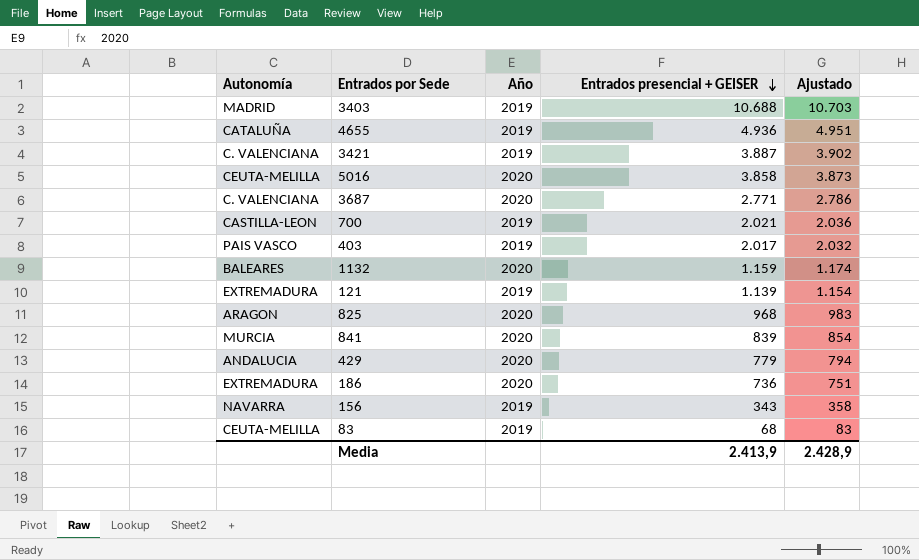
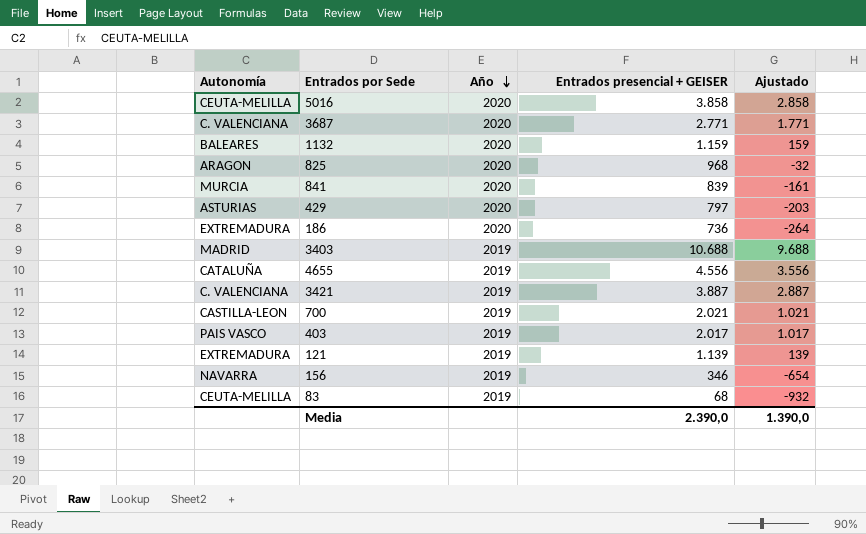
row order: Entrados presencial + GEISER descending -> Año descending
column Ajustado | formula: [Entrados presencial + GEISER] + 15 -> [Entrados presencial + GEISER] - 1000
429 | Autonomía: ANDALUCIA -> ASTURIAS
429 | Entrados presencial + GEISER: 779 -> 797
4655 | Entrados presencial + GEISER: 4.936 -> 4.556
156 | Entrados presencial + GEISER: 343 -> 346
Media | Entrados presencial + GEISER: 2.413,9 -> 2.390,0
Media | Ajustado: 2.428,9 -> 1.390,0

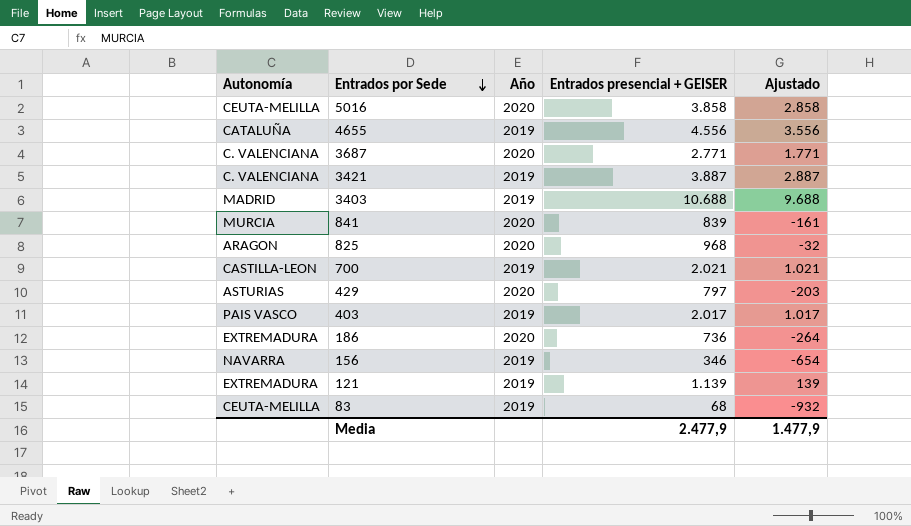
row order: Año descending -> Entrados por Sede descending
row 1132: BALEARES | 2020 | 1.159 | 159 -> none
Media | Entrados presencial + GEISER: 2.390,0 -> 2.477,9
Media | Ajustado: 1.390,0 -> 1.477,9

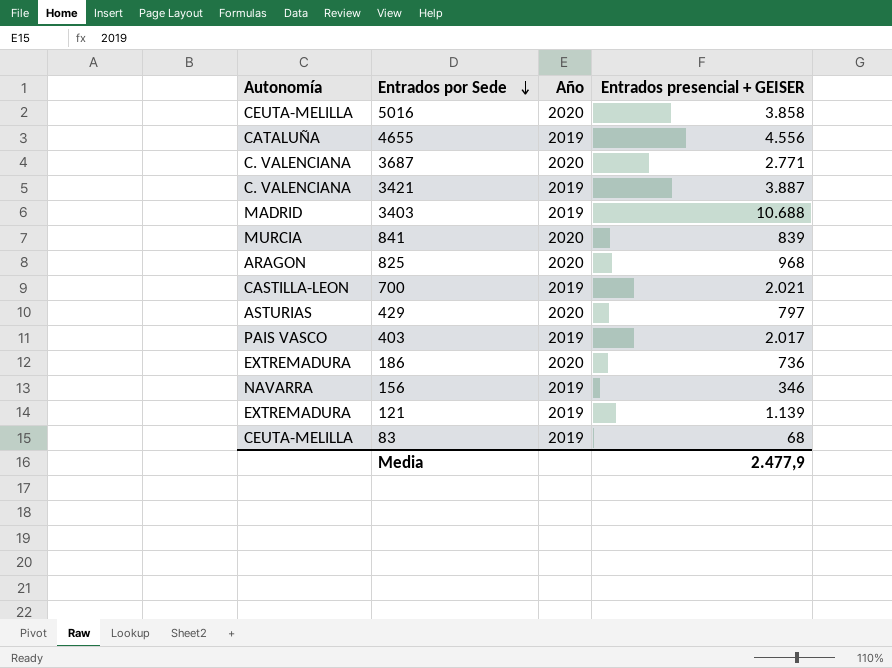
column Ajustado | formula: [Entrados presencial + GEISER] - 1000 -> none

